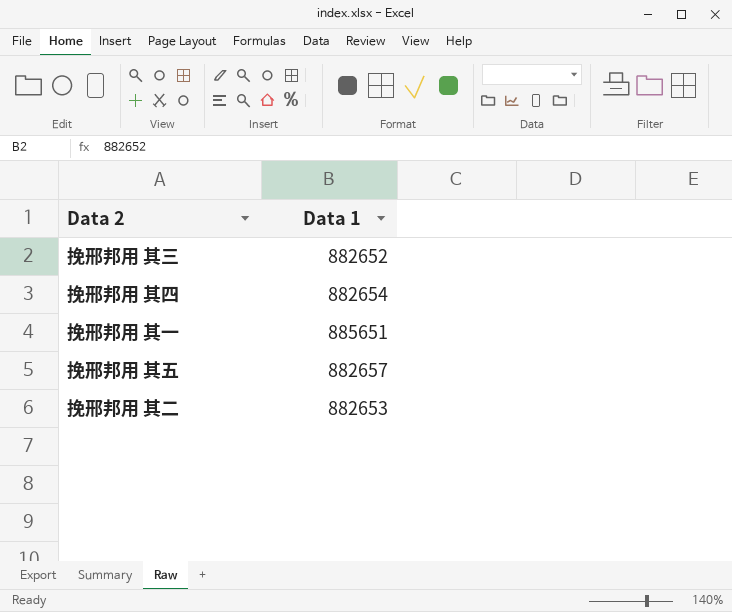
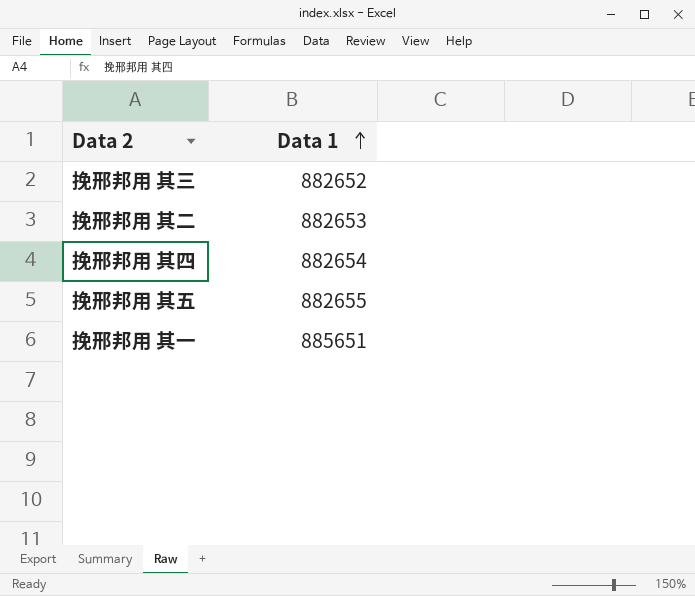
row order: none -> Data 1 ascending
挽邢邦用 其五 | Data 1: 882657 -> 882655

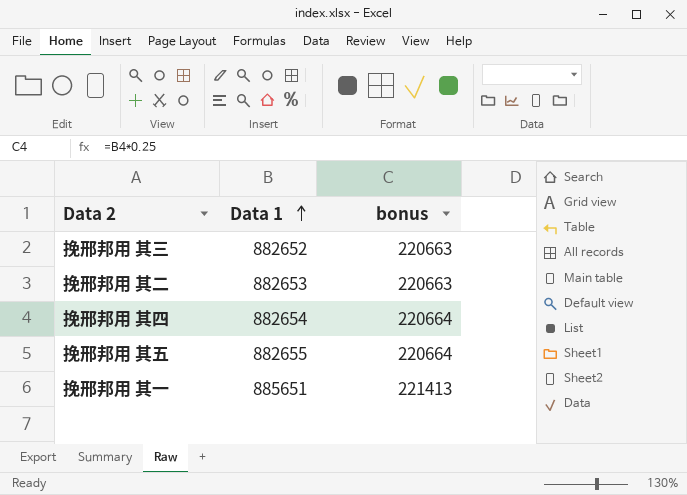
column bonus | formula: none -> [Data 1] * 0.25

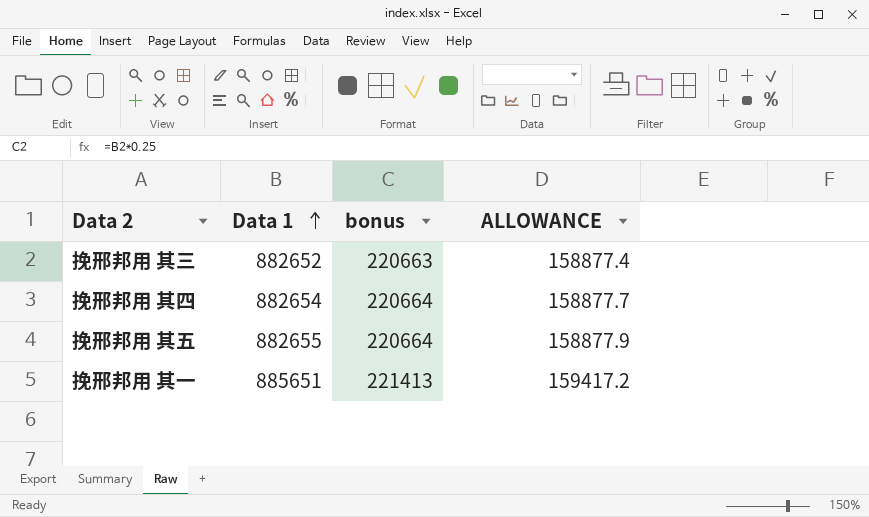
column ALLOWANCE | formula: none -> [Data 1] * 0.18
row 挽邢邦用 其二: 882653 | 220663 -> none

